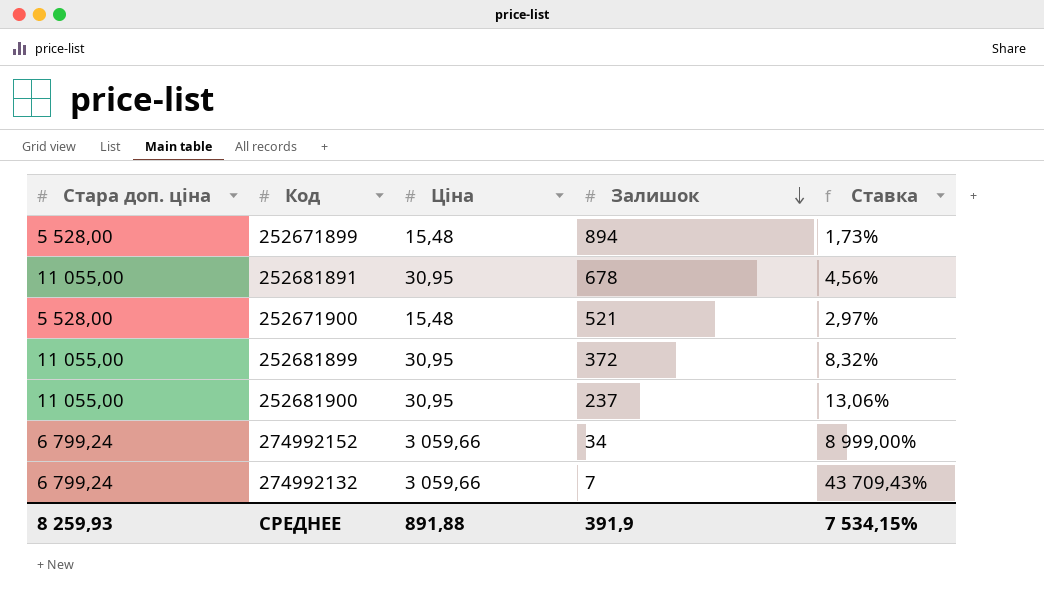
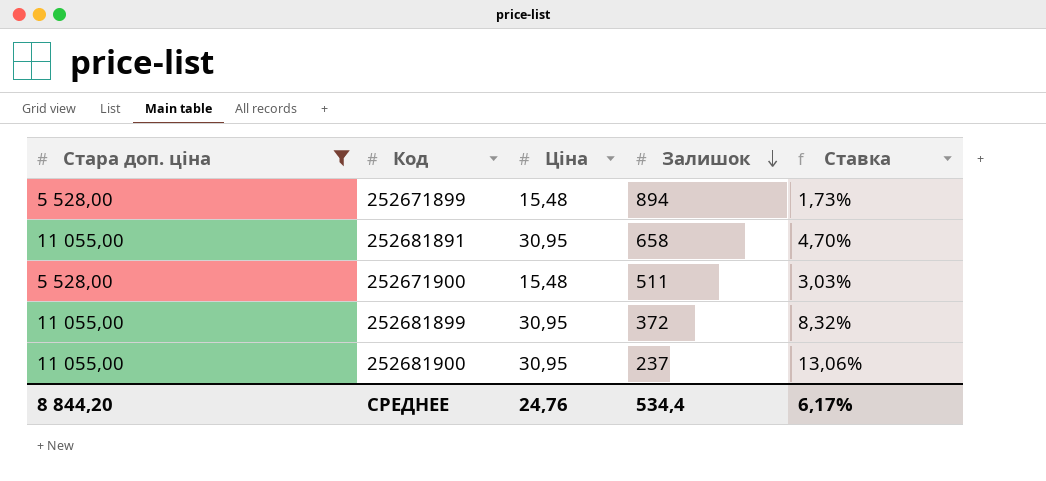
filter: none -> Стара доп. ціна != 6 799,24
252681891 | Залишок: 678 -> 658
252681891 | Ставка: 4,56% -> 4,70%
252671900 | Залишок: 521 -> 511
252671900 | Ставка: 2,97% -> 3,03%
СРЕДНЕЕ | Стара доп. ціна: 8 259,93 -> 8 844,20
СРЕДНЕЕ | Ціна: 891,88 -> 24,76
СРЕДНЕЕ | Залишок: 391,9 -> 534,4
СРЕДНЕЕ | Ставка: 7 534,15% -> 6,17%

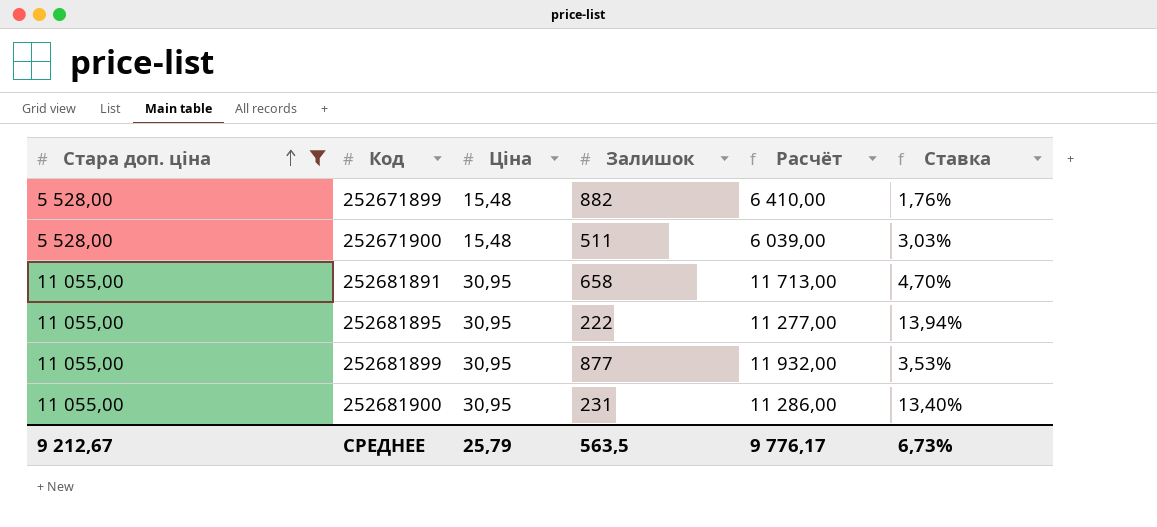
row order: Залишок descending -> Стара доп. ціна ascending
column Расчёт | formula: none -> [Стара доп. ціна] + [Залишок]
252671899 | Залишок: 894 -> 882
252671899 | Ставка: 1,73% -> 1,76%
row 252681895: none -> 11 055,00 | 30,95 | 222 | 11 277,00 | 13,94%
252681899 | Залишок: 372 -> 877
252681899 | Ставка: 8,32% -> 3,53%
252681900 | Залишок: 237 -> 231
252681900 | Ставка: 13,06% -> 13,40%
СРЕДНЕЕ | Стара доп. ціна: 8 844,20 -> 9 212,67
СРЕДНЕЕ | Ціна: 24,76 -> 25,79
СРЕДНЕЕ | Залишок: 534,4 -> 563,5
СРЕДНЕЕ | Ставка: 6,17% -> 6,73%

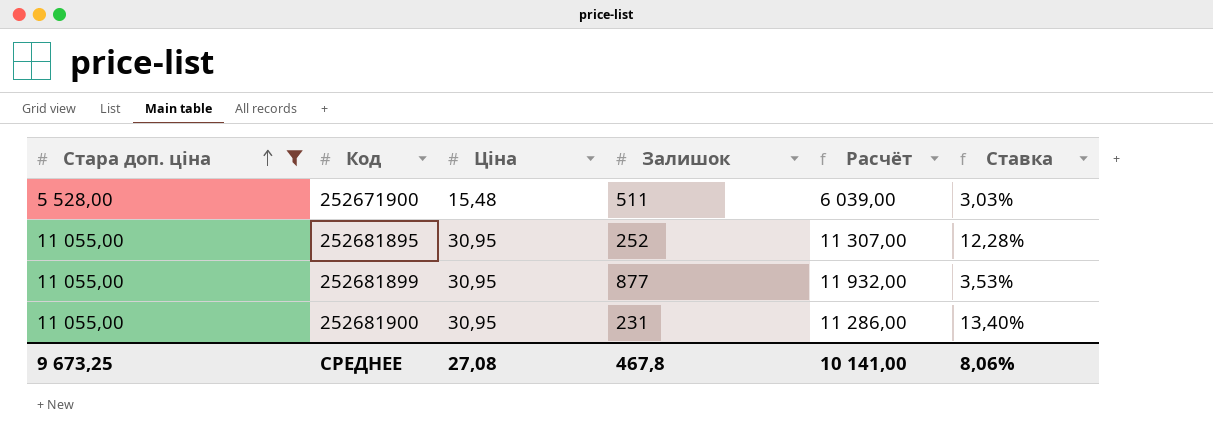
row 252671899: 5 528,00 | 15,48 | 882 | 6 410,00 | 1,76% -> none
row 252681891: 11 055,00 | 30,95 | 658 | 11 713,00 | 4,70% -> none
252681895 | Залишок: 222 -> 252
252681895 | Расчёт: 11 277,00 -> 11 307,00
252681895 | Ставка: 13,94% -> 12,28%
СРЕДНЕЕ | Стара доп. ціна: 9 212,67 -> 9 673,25
СРЕДНЕЕ | Ціна: 25,79 -> 27,08
СРЕДНЕЕ | Залишок: 563,5 -> 467,8
СРЕДНЕЕ | Расчёт: 9 776,17 -> 10 141,00
СРЕДНЕЕ | Ставка: 6,73% -> 8,06%

